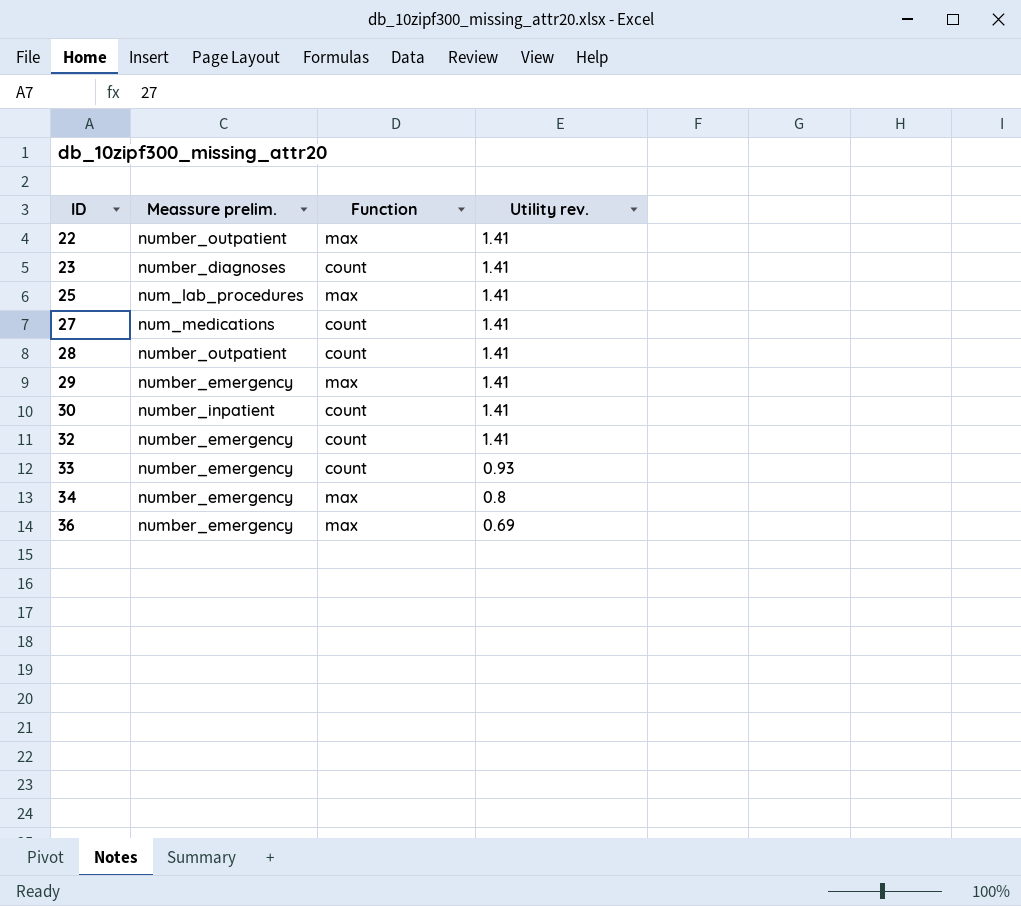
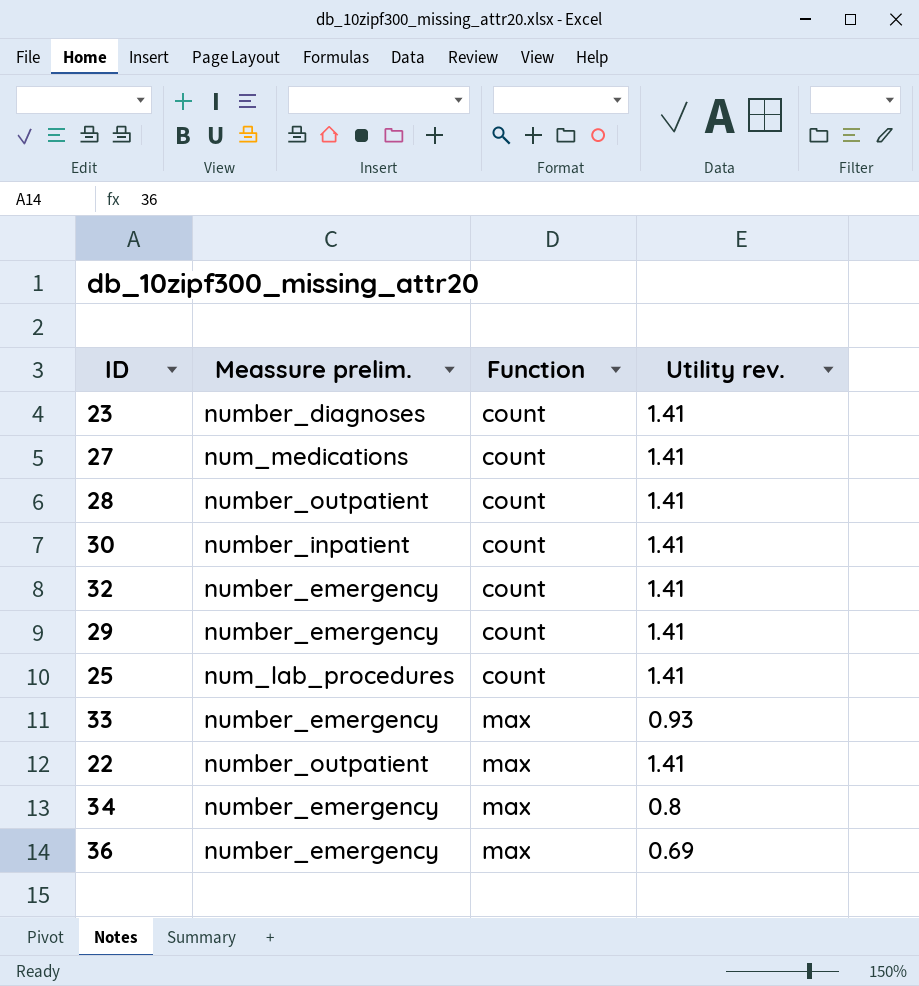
row order: ID ascending -> Function ascending
29 | Function: max -> count
25 | Function: max -> count
33 | Function: count -> max

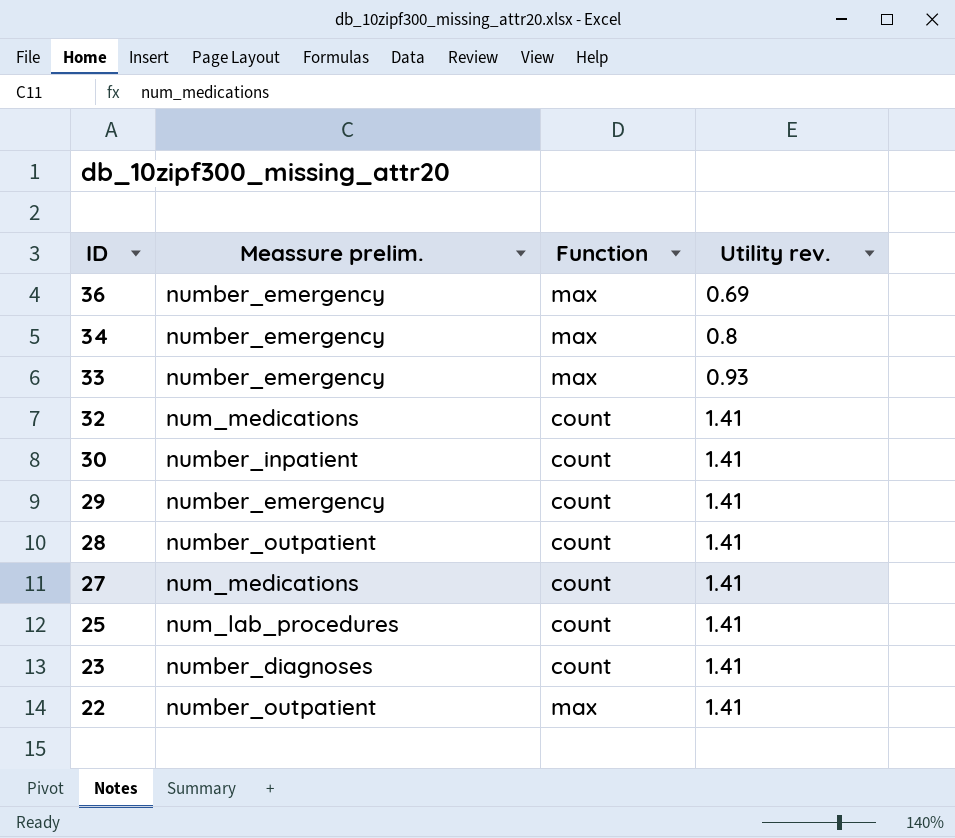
row order: Function ascending -> ID descending
32 | Meassure prelim.: number_emergency -> num_medications

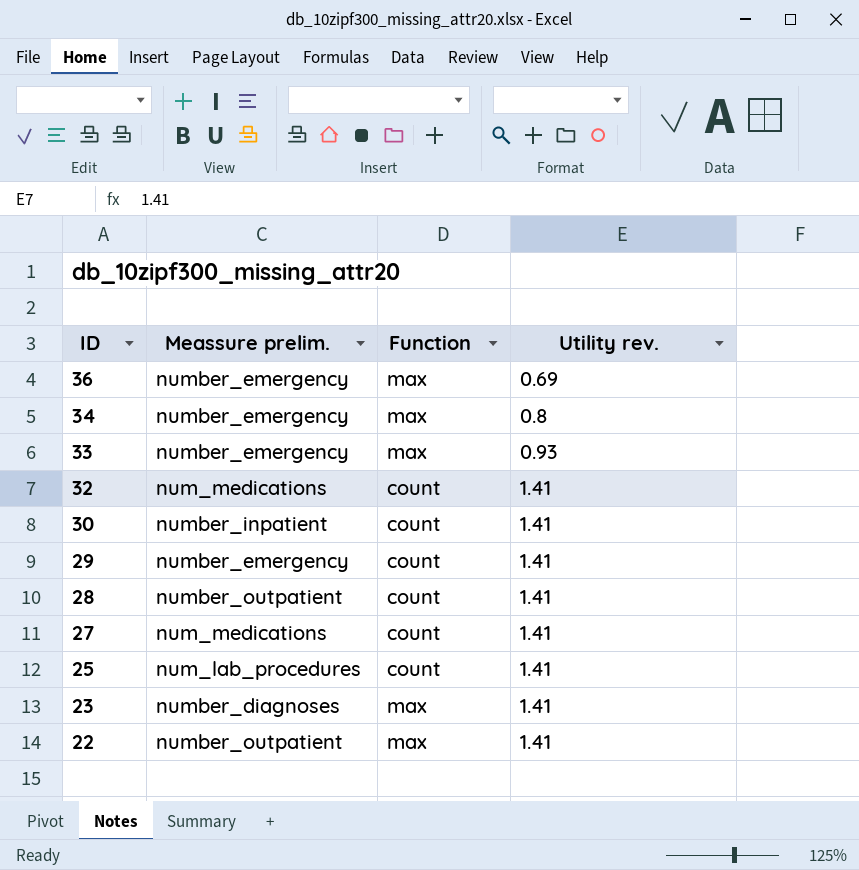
23 | Function: count -> max

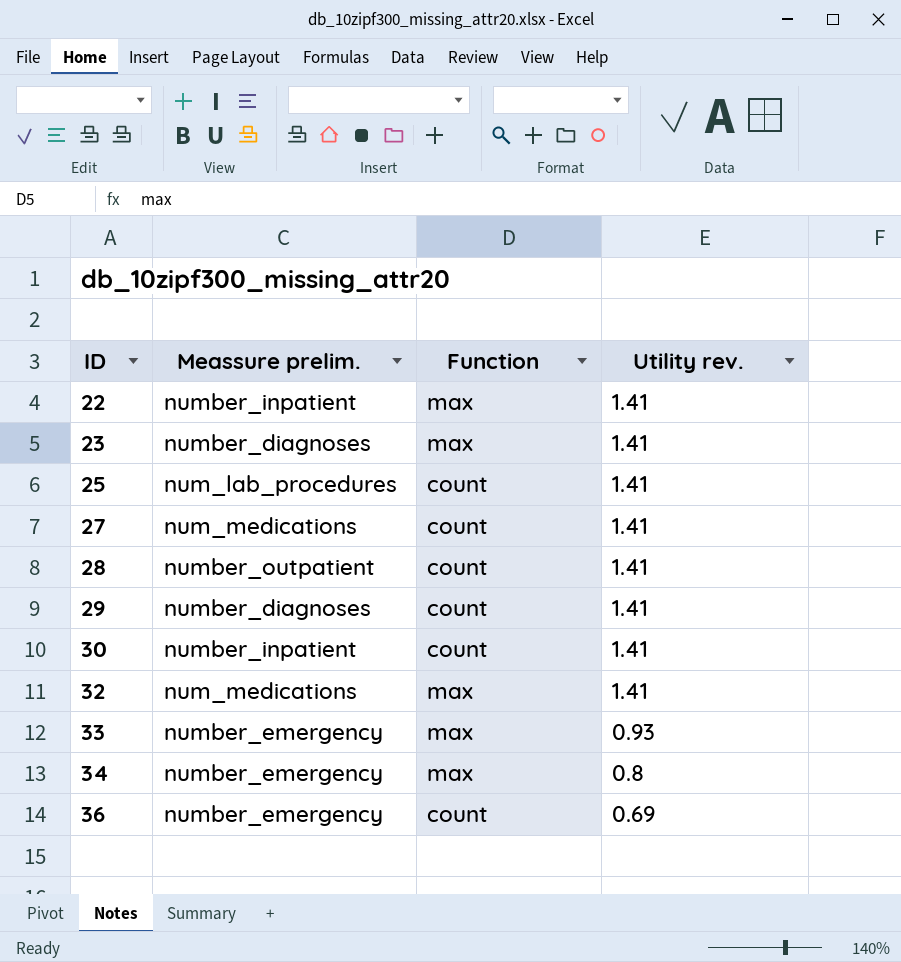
row order: ID descending -> ID ascending
22 | Meassure prelim.: number_outpatient -> number_inpatient
29 | Meassure prelim.: number_emergency -> number_diagnoses
32 | Function: count -> max
36 | Function: max -> count

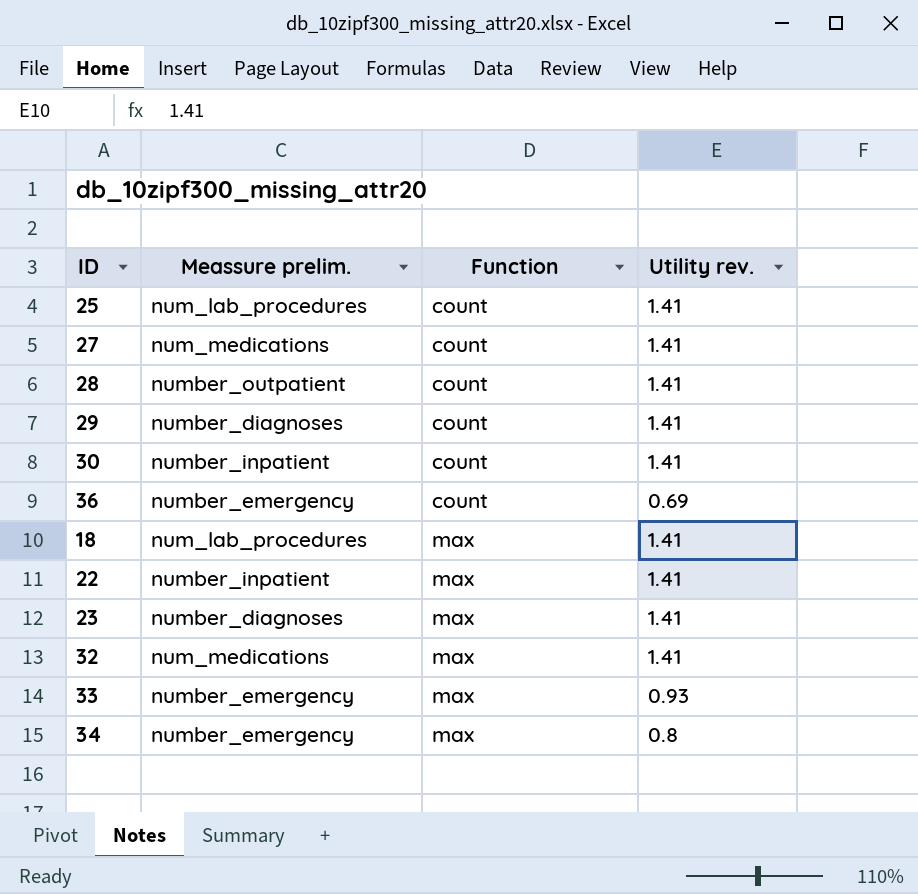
row order: ID ascending -> Function ascending
row 18: none -> num_lab_procedures | max | 1.41

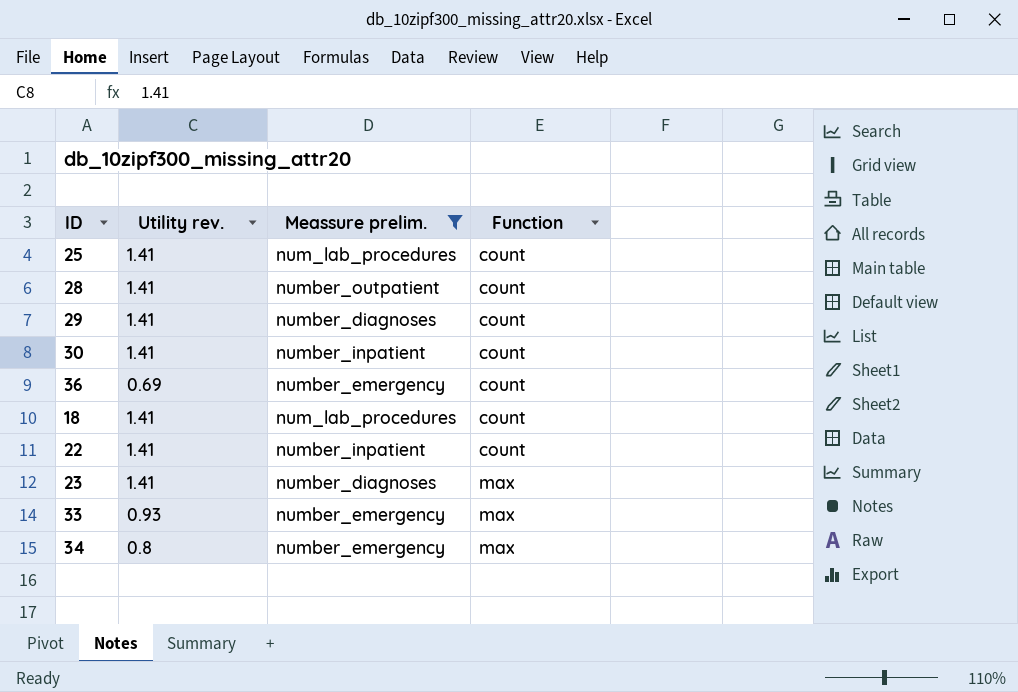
filter: none -> Meassure prelim. != num_medications
column Utility rev. | position: 4 -> 2
18 | Function: max -> count
22 | Function: max -> count

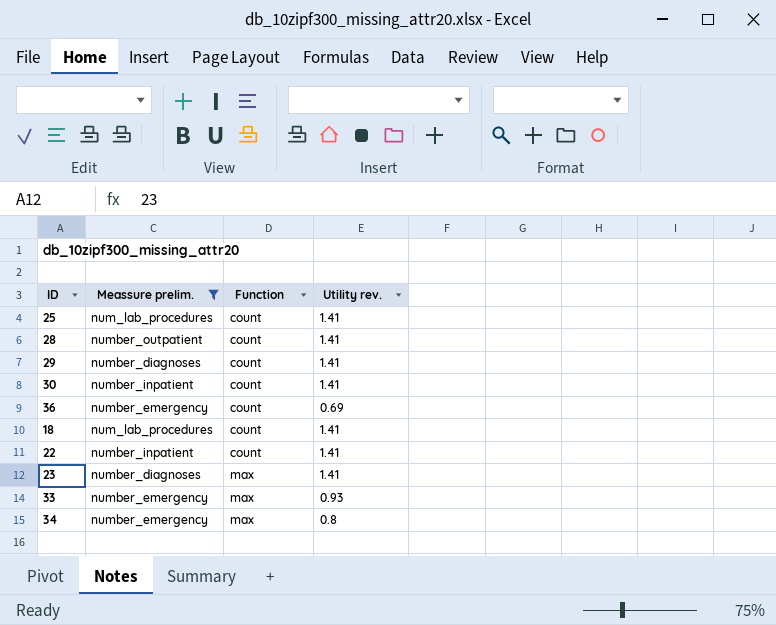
column Utility rev. | position: 2 -> 4

